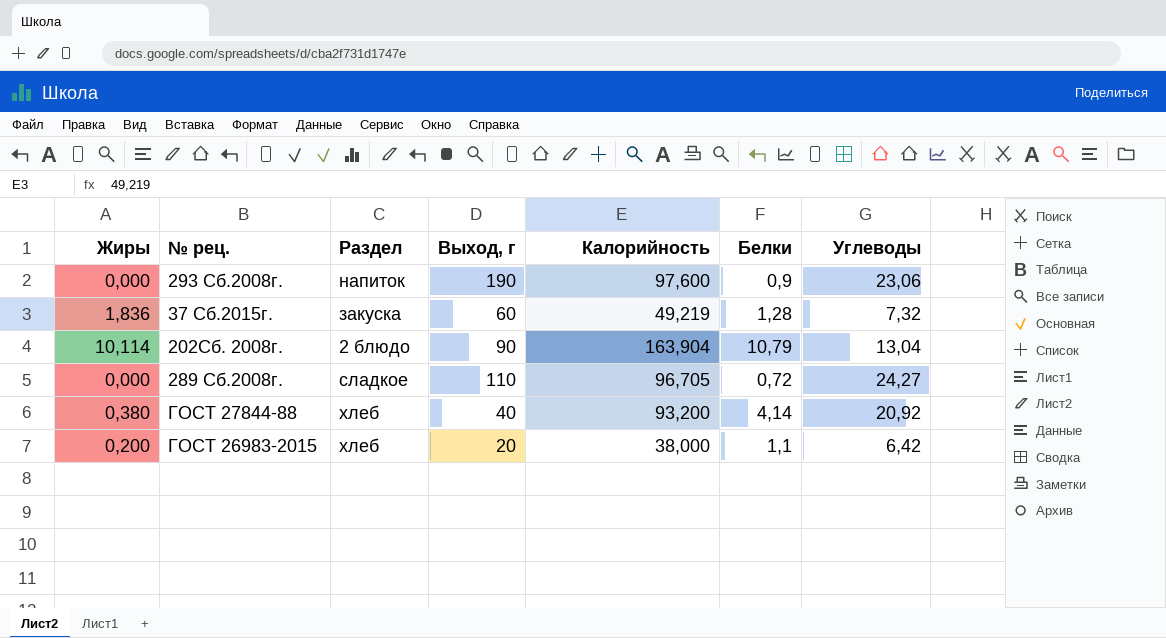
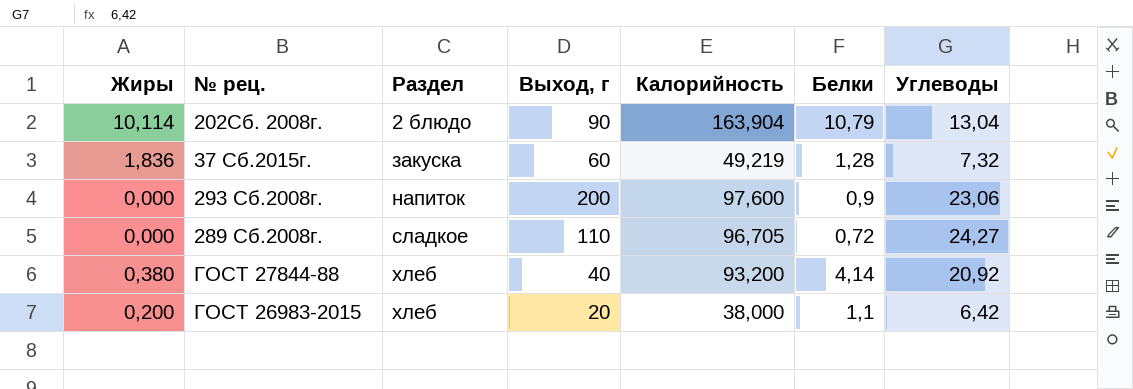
row order: none -> Раздел ascending
293 Сб.2008г. | Выход, г: 190 -> 200

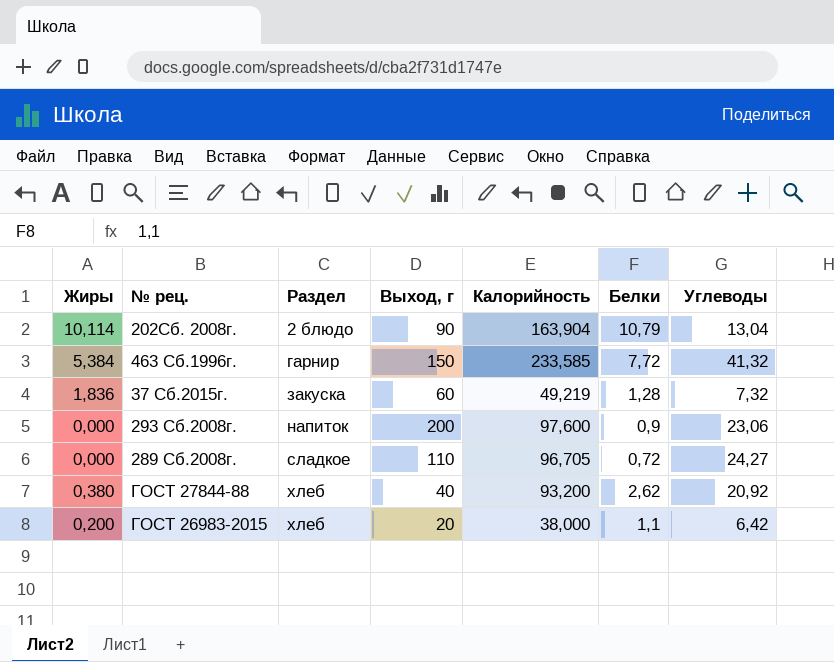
row 463 Сб.1996г.: none -> 5,384 | гарнир | 150 | 233,585 | 7,72 | 41,32
ГОСТ 27844-88 | Белки: 4,14 -> 2,62

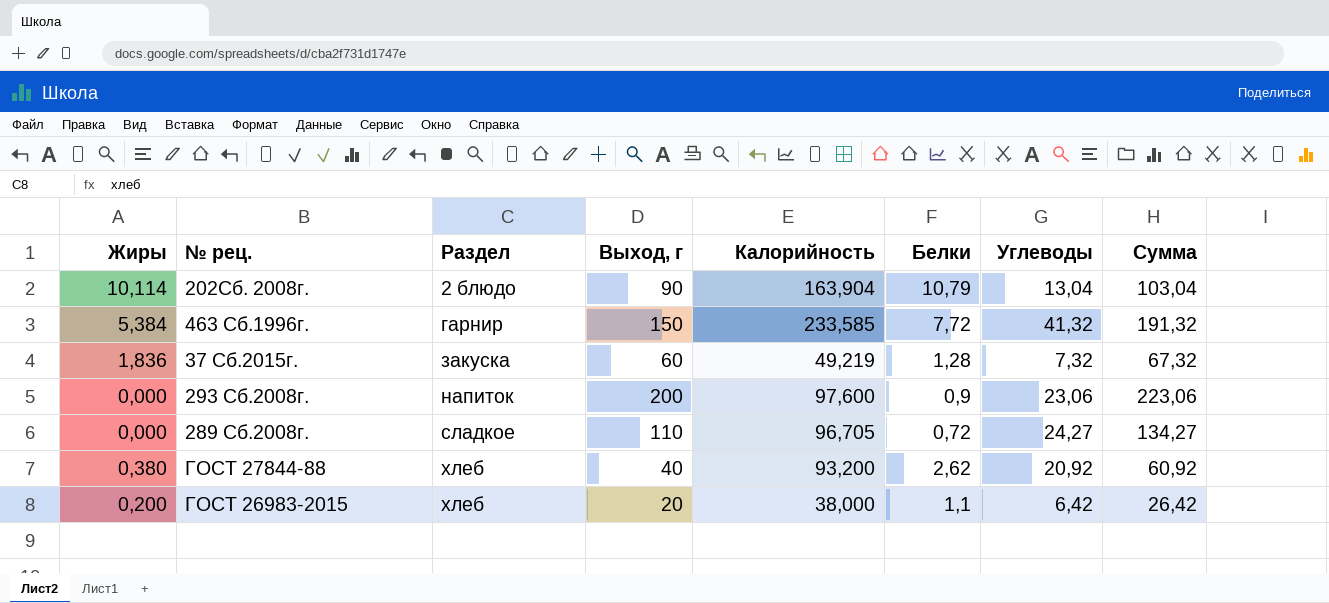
column Сумма | formula: none -> [Выход, г] + [Углеводы]

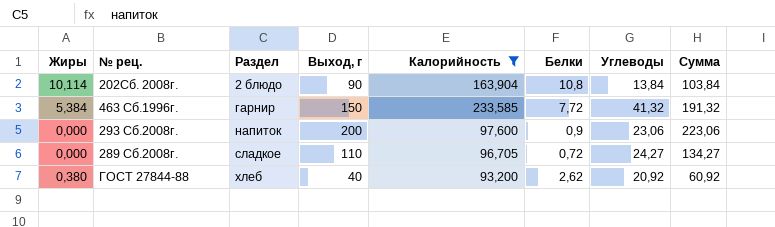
filter: none -> Калорийность >= 93,200
202Сб. 2008г. | Белки: 10,79 -> 10,8
202Сб. 2008г. | Углеводы: 13,04 -> 13,84
202Сб. 2008г. | Сумма: 103,04 -> 103,84

